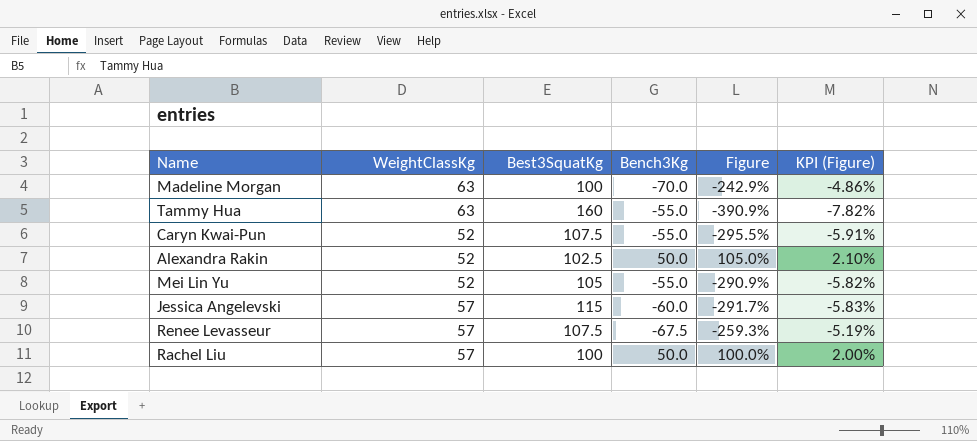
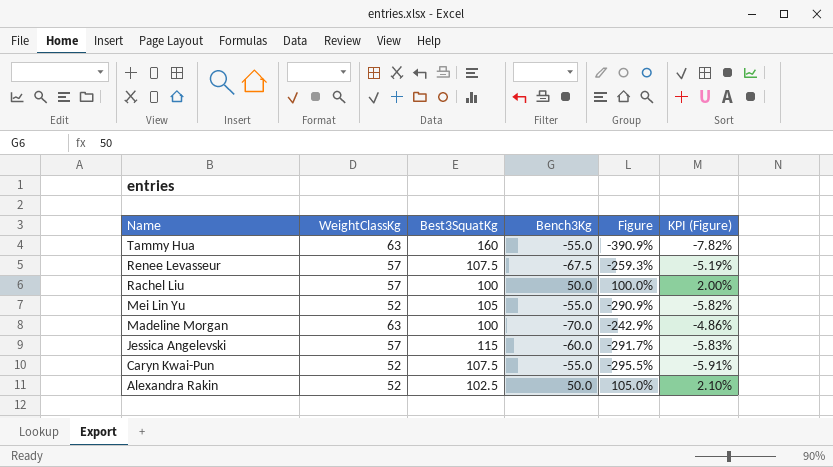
row order: none -> Name descending

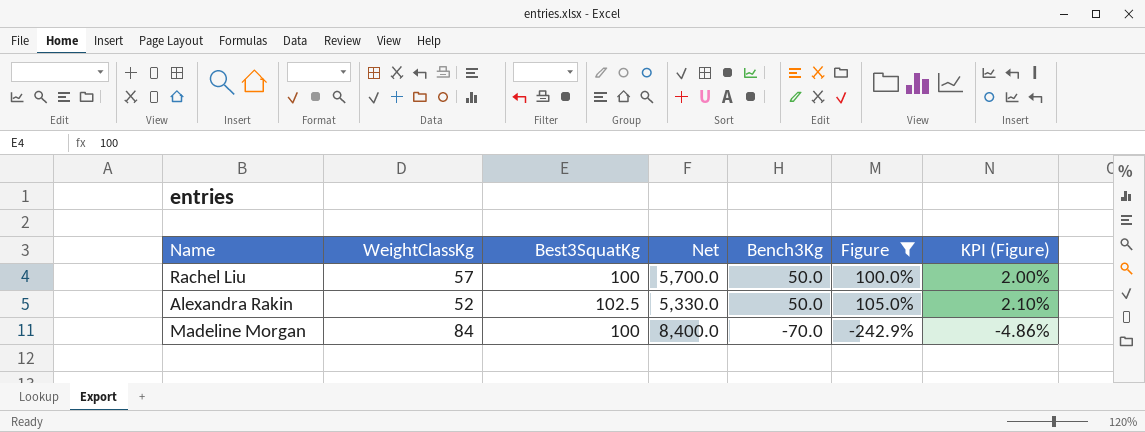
filter: none -> Figure >= -242.9%
row order: Name descending -> Bench3Kg descending
column Net | formula: none -> [WeightClassKg] * [Best3SquatKg]
Madeline Morgan | WeightClassKg: 63 -> 84

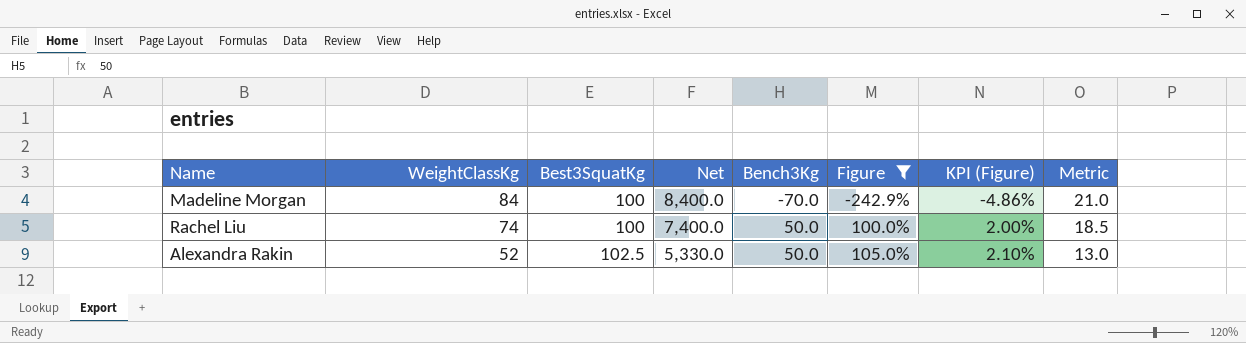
row order: Bench3Kg descending -> WeightClassKg descending
column Metric | formula: none -> [WeightClassKg] * 0.25
Rachel Liu | WeightClassKg: 57 -> 74
Rachel Liu | Net: 5,700.0 -> 7,400.0

